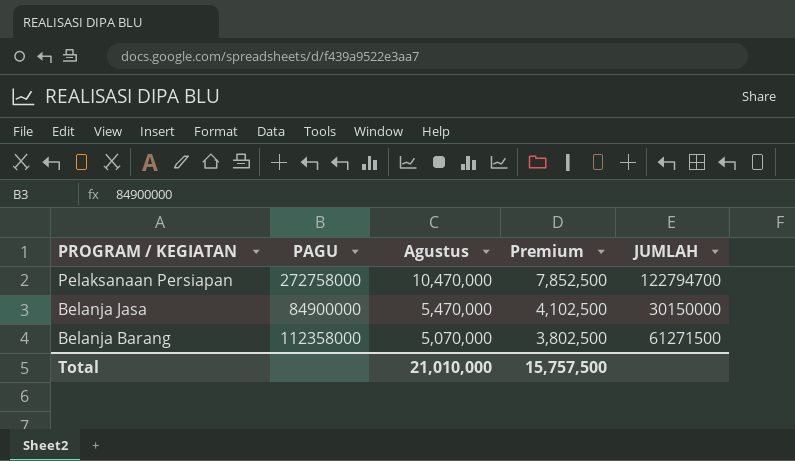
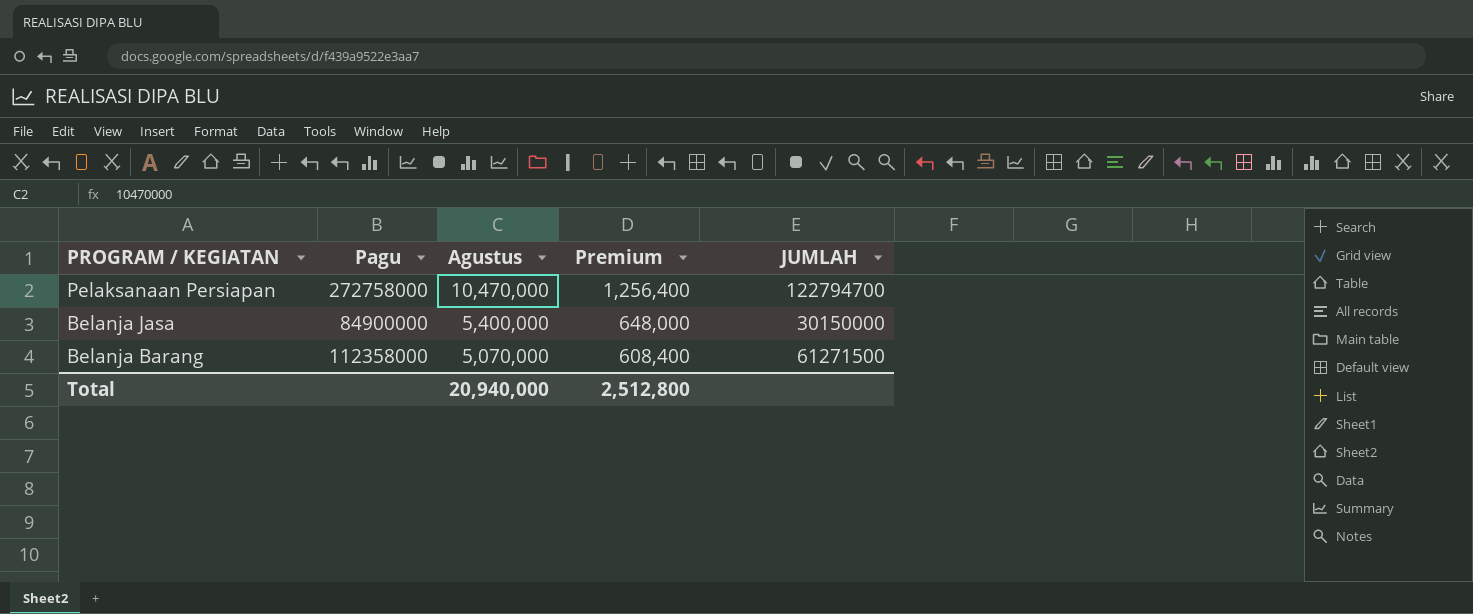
column name: PAGU -> Pagu
column Premium | formula: [Agustus] * 0.75 -> [Agustus] * 0.12
Belanja Jasa | Agustus: 5,470,000 -> 5,400,000
Total | Agustus: 21,010,000 -> 20,940,000
Total | Premium: 15,757,500 -> 2,512,800

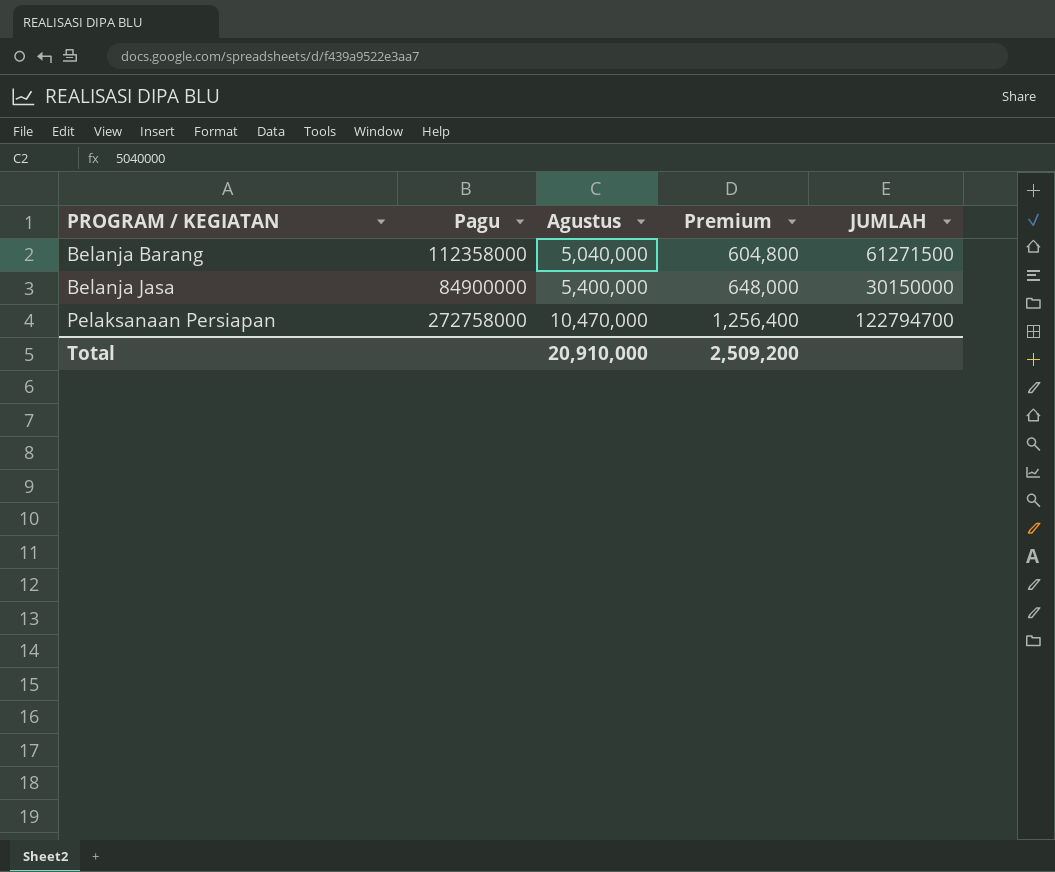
row order: PROGRAM / KEGIATAN descending -> PROGRAM / KEGIATAN ascending
Belanja Barang | Agustus: 5,070,000 -> 5,040,000
Belanja Barang | Premium: 608,400 -> 604,800
Total | Agustus: 20,940,000 -> 20,910,000
Total | Premium: 2,512,800 -> 2,509,200

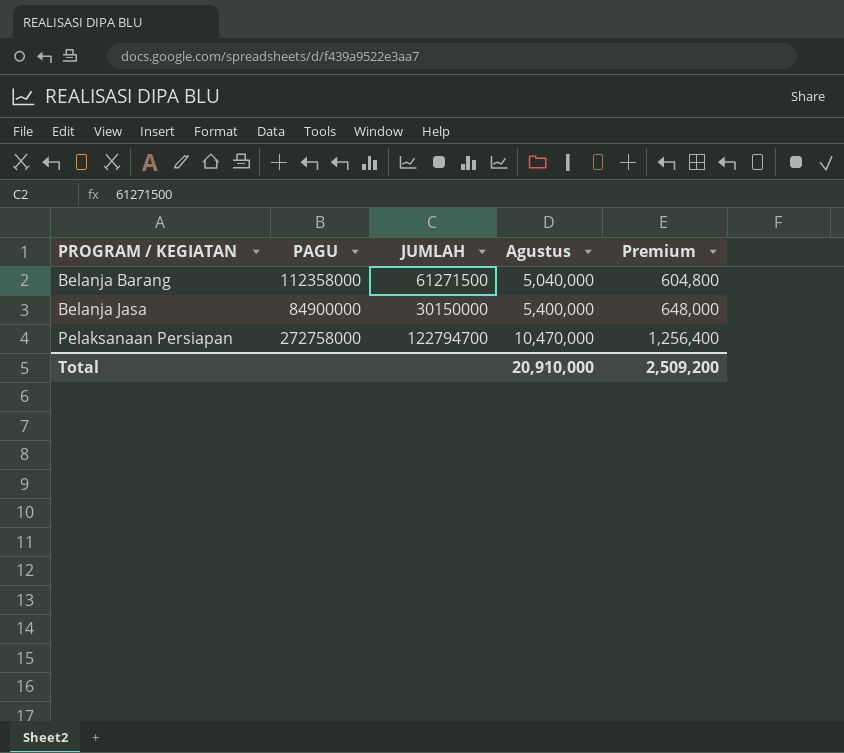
column name: Pagu -> PAGU
column JUMLAH | position: 5 -> 3

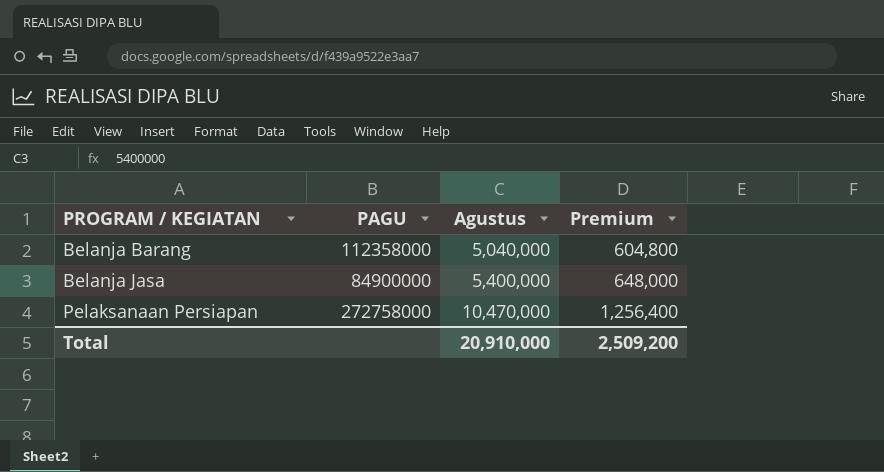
column JUMLAH | position: 3 -> none

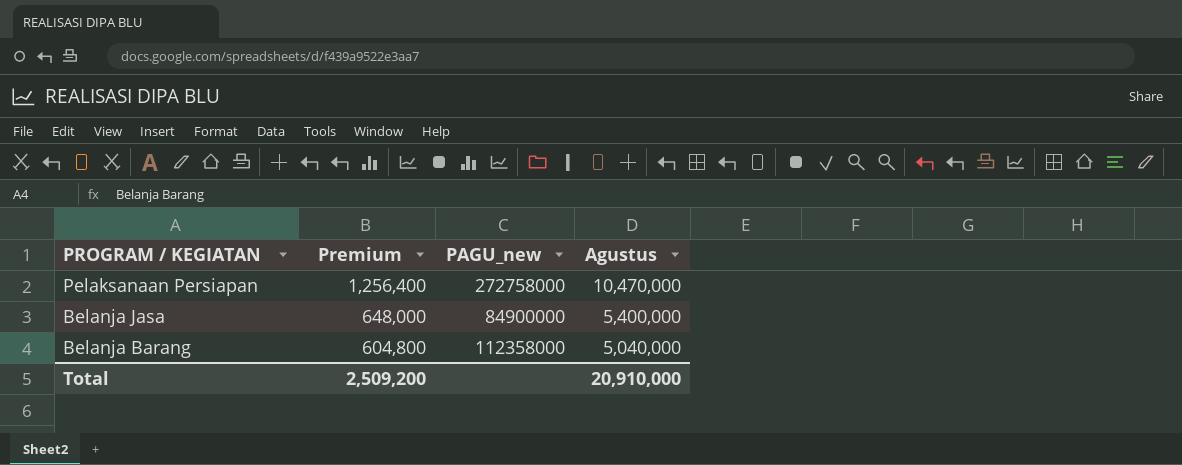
row order: PROGRAM / KEGIATAN ascending -> PROGRAM / KEGIATAN descending
column Premium | position: 4 -> 2
column name: PAGU -> PAGU_new

